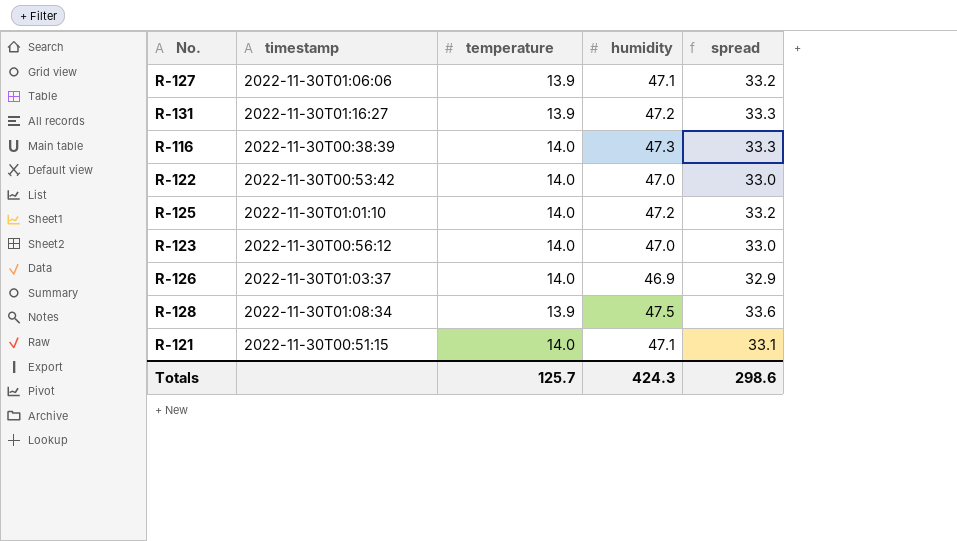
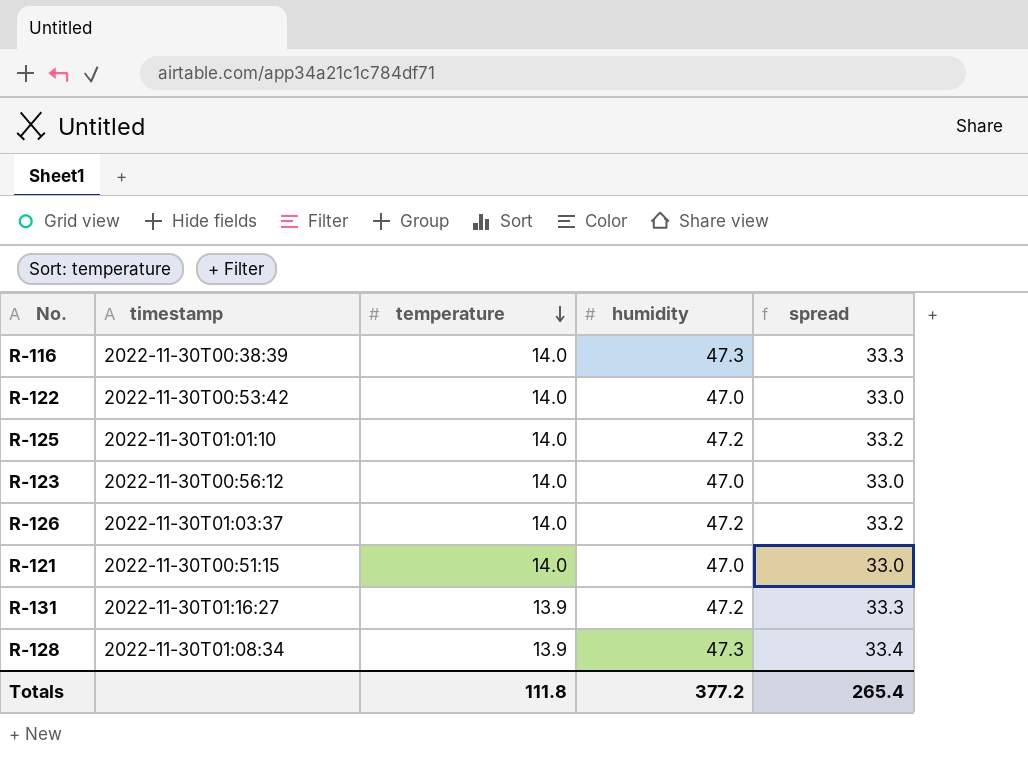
row order: none -> temperature descending
row R-127: 2022-11-30T01:06:06 | 13.9 | 47.1 | 33.2 -> none
R-126 | humidity: 46.9 -> 47.2
R-126 | spread: 32.9 -> 33.2
R-121 | humidity: 47.1 -> 47.0
R-121 | spread: 33.1 -> 33.0
R-128 | humidity: 47.5 -> 47.3
R-128 | spread: 33.6 -> 33.4
Totals | temperature: 125.7 -> 111.8
Totals | humidity: 424.3 -> 377.2
Totals | spread: 298.6 -> 265.4

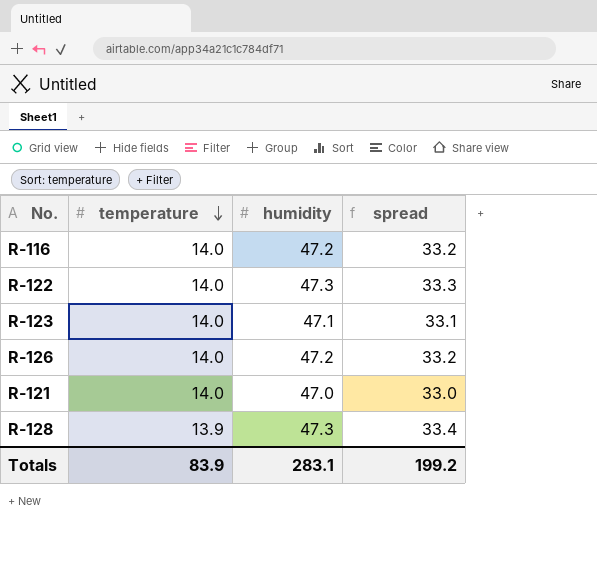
column timestamp | position: 2 -> none
row R-125: 2022-11-30T01:01:10 | 14.0 | 47.2 | 33.2 -> none
row R-131: 2022-11-30T01:16:27 | 13.9 | 47.2 | 33.3 -> none
R-116 | humidity: 47.3 -> 47.2
R-116 | spread: 33.3 -> 33.2
R-122 | humidity: 47.0 -> 47.3
R-122 | spread: 33.0 -> 33.3
R-123 | humidity: 47.0 -> 47.1
R-123 | spread: 33.0 -> 33.1
Totals | temperature: 111.8 -> 83.9
Totals | humidity: 377.2 -> 283.1
Totals | spread: 265.4 -> 199.2

